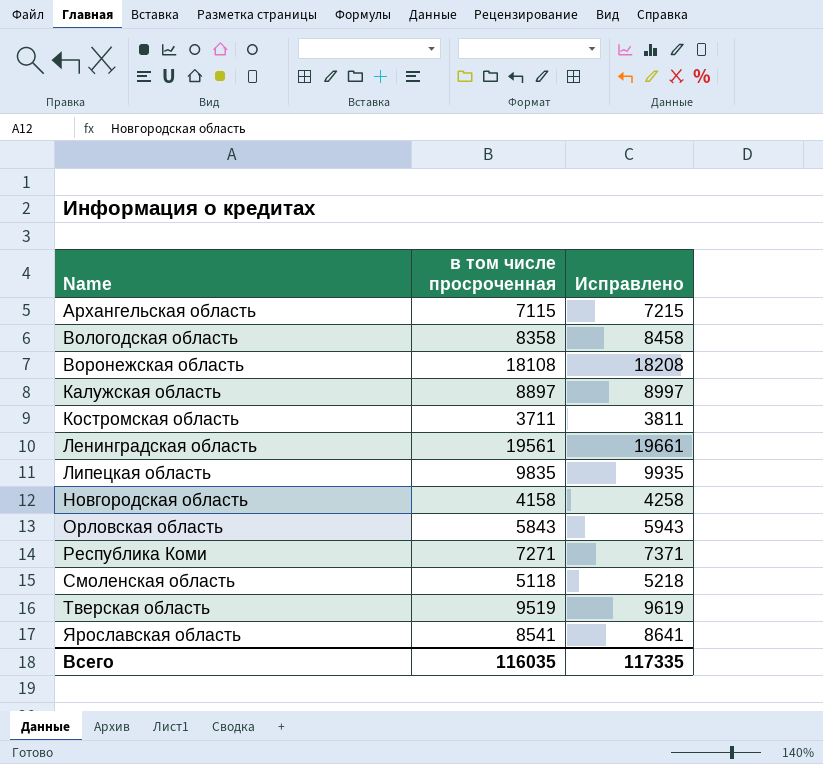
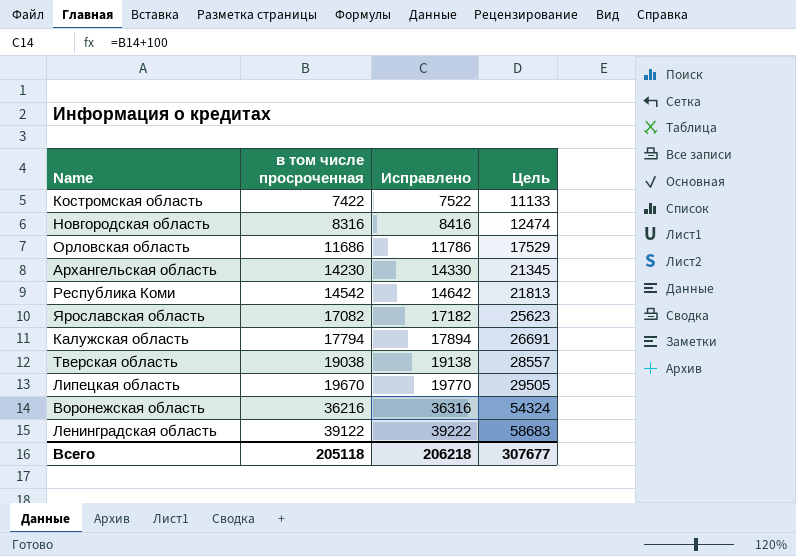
row order: Name ascending -> в том числе просроченная ascending
column Цель | formula: none -> [в том числе просроченная] * 1,5
row Вологодская область: 8358 | 8458 -> none
row Смоленская область: 5118 | 5218 -> none
Костромская область | в том числе просроченная: 3711 -> 7422
Костромская область | Исправлено: 3811 -> 7522
Новгородская область | в том числе просроченная: 4158 -> 8316
Новгородская область | Исправлено: 4258 -> 8416
Орловская область | в том числе просроченная: 5843 -> 11686
Орловская область | Исправлено: 5943 -> 11786
Архангельская область | в том числе просроченная: 7115 -> 14230
Архангельская область | Исправлено: 7215 -> 14330
Республика Коми | в том числе просроченная: 7271 -> 14542
Республика Коми | Исправлено: 7371 -> 14642
Ярославская область | в том числе просроченная: 8541 -> 17082
Ярославская область | Исправлено: 8641 -> 17182
Калужская область | в том числе просроченная: 8897 -> 17794
Калужская область | Исправлено: 8997 -> 17894
Тверская область | в том числе просроченная: 9519 -> 19038
Тверская область | Исправлено: 9619 -> 19138
Липецкая область | в том числе просроченная: 9835 -> 19670
Липецкая область | Исправлено: 9935 -> 19770
Воронежская область | в том числе просроченная: 18108 -> 36216
Воронежская область | Исправлено: 18208 -> 36316
Ленинградская область | в том числе просроченная: 19561 -> 39122
Ленинградская область | Исправлено: 19661 -> 39222
Всего | в том числе просроченная: 116035 -> 205118
Всего | Исправлено: 117335 -> 206218

